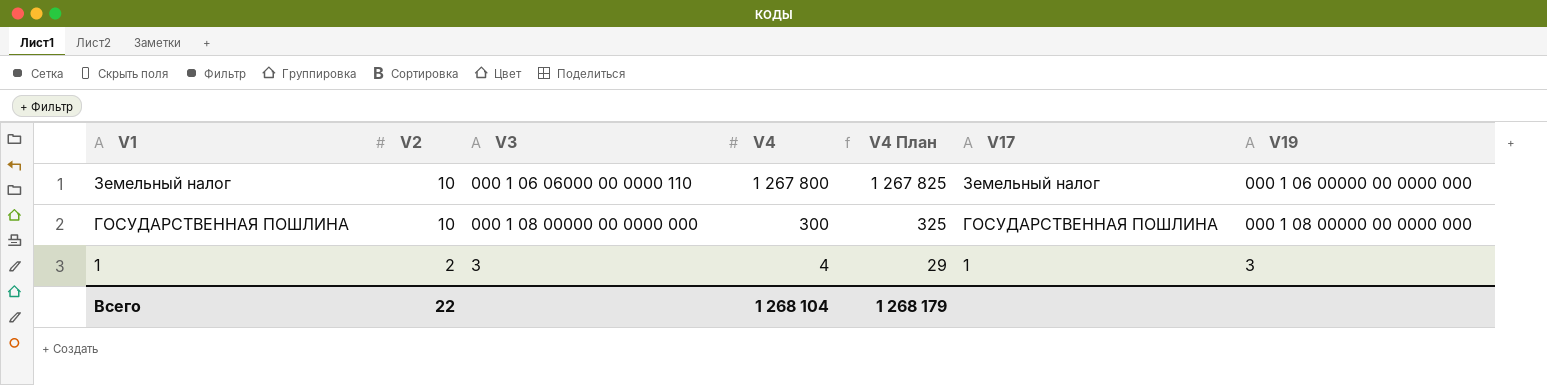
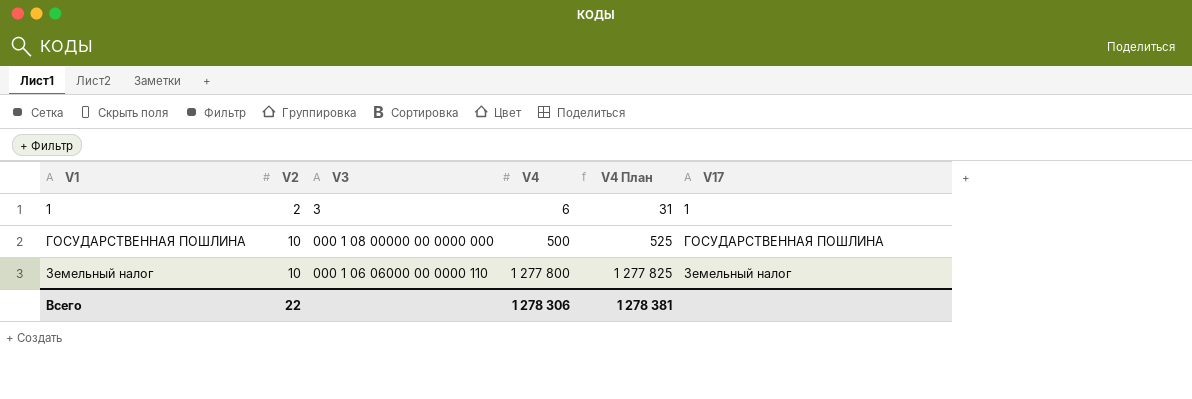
row order: V1 descending -> V1 ascending
column V19 | position: 7 -> none
1 | V4: 4 -> 6
1 | V4 План: 29 -> 31
ГОСУДАРСТВЕННАЯ ПОШЛИНА | V4: 300 -> 500
ГОСУДАРСТВЕННАЯ ПОШЛИНА | V4 План: 325 -> 525
Земельный налог | V4: 1 267 800 -> 1 277 800
Земельный налог | V4 План: 1 267 825 -> 1 277 825
Всего | V4: 1 268 104 -> 1 278 306
Всего | V4 План: 1 268 179 -> 1 278 381

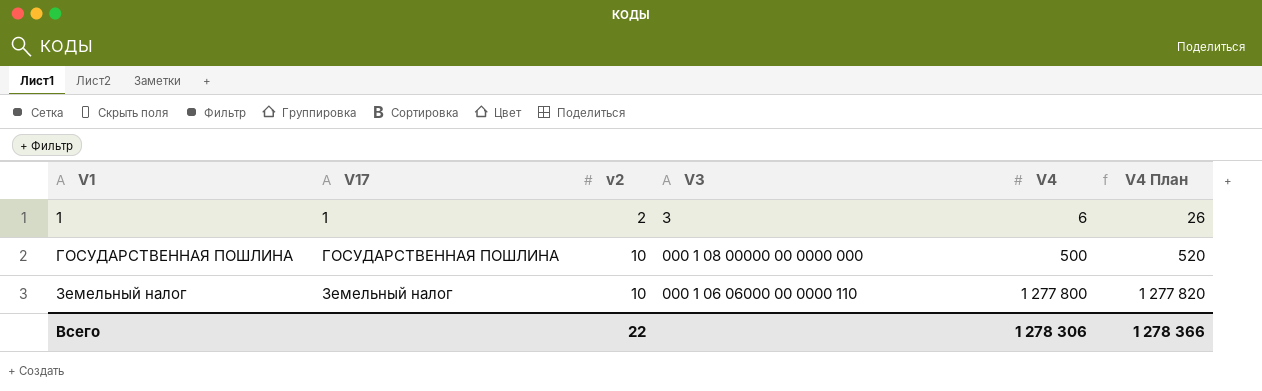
column V17 | position: 6 -> 2
column name: V2 -> v2
column V4 План | formula: [V4] + 25 -> [V4] + 20
Всего | V4 План: 1 278 381 -> 1 278 366

